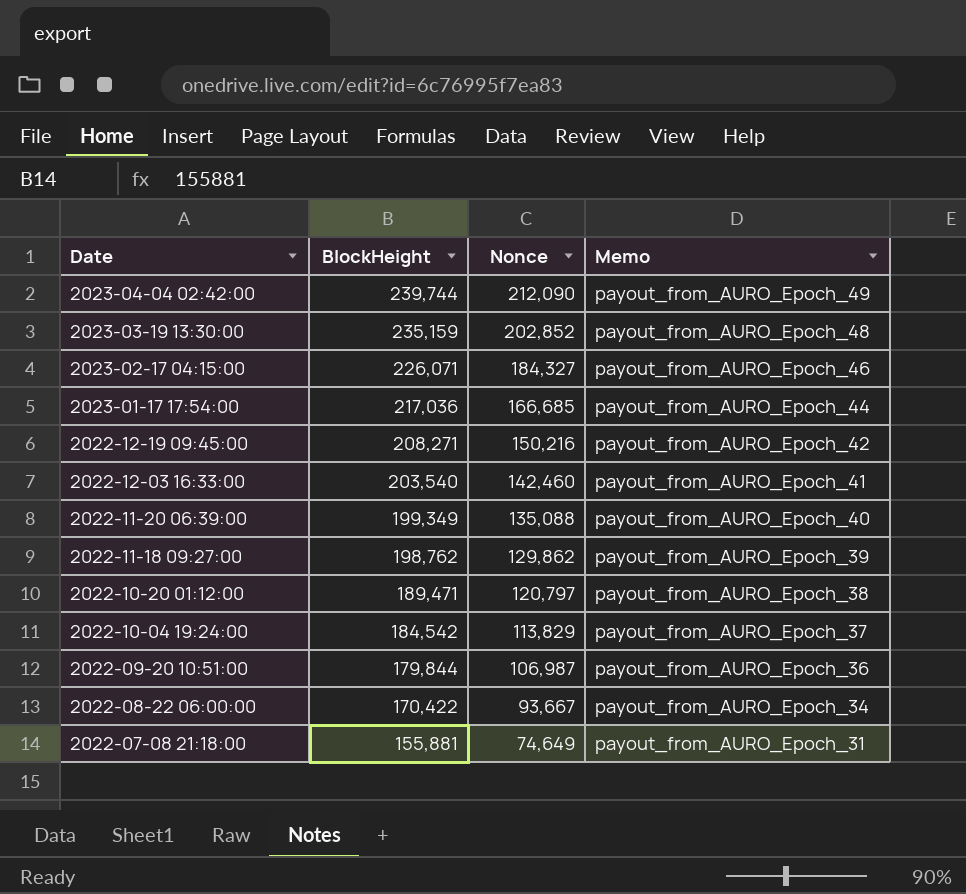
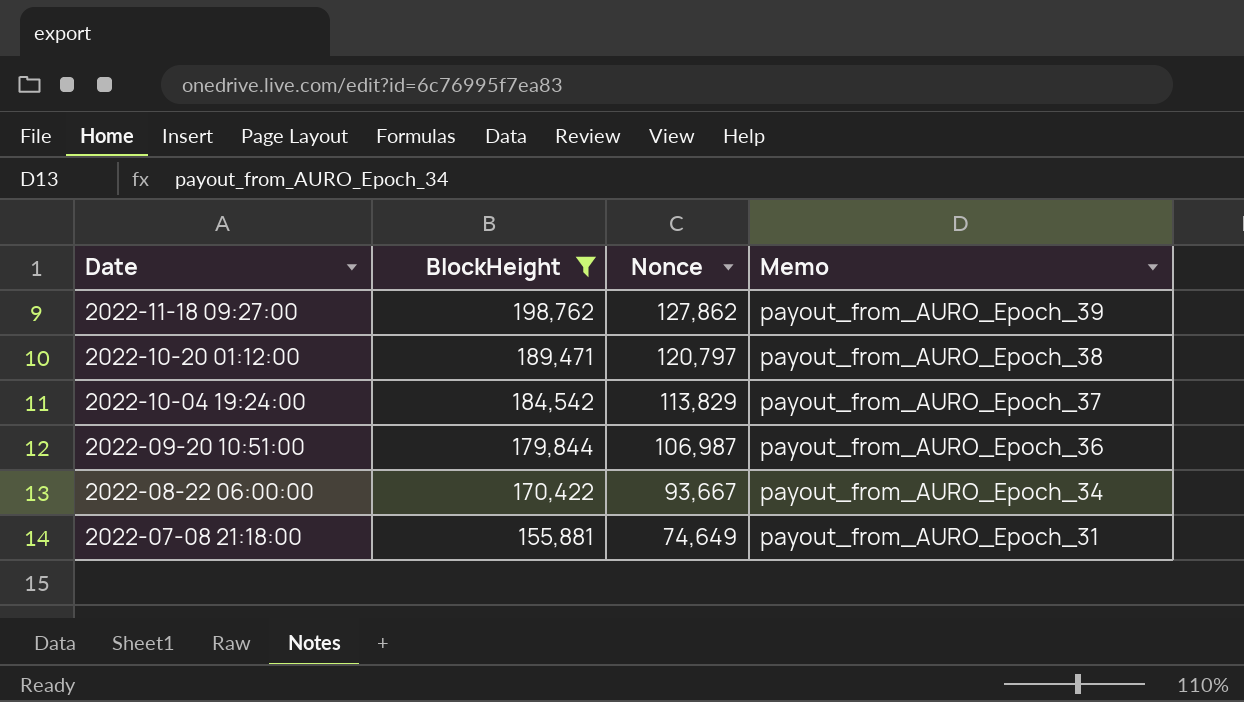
filter: none -> BlockHeight <= 198,762
2022-11-18 09:27:00 | Nonce: 129,862 -> 127,862

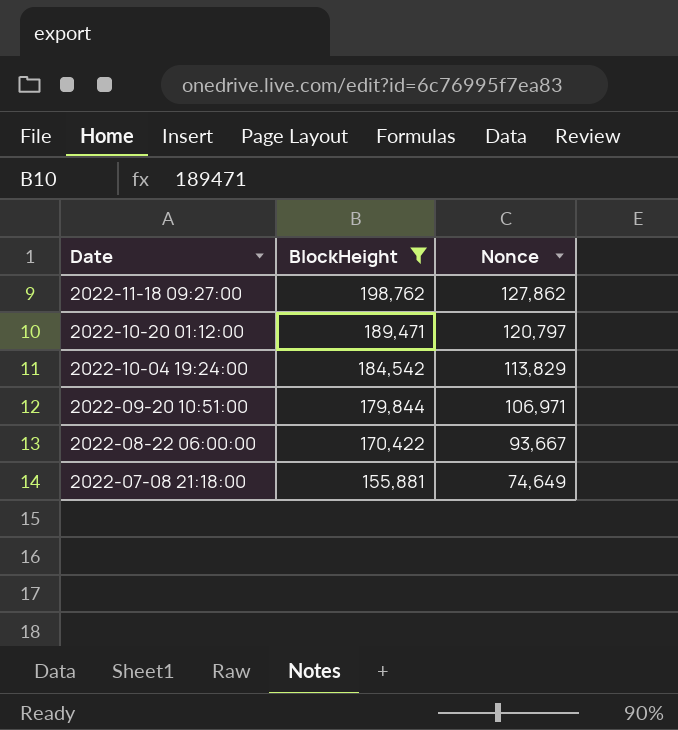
column Memo | position: 4 -> none
2022-09-20 10:51:00 | Nonce: 106,987 -> 106,971

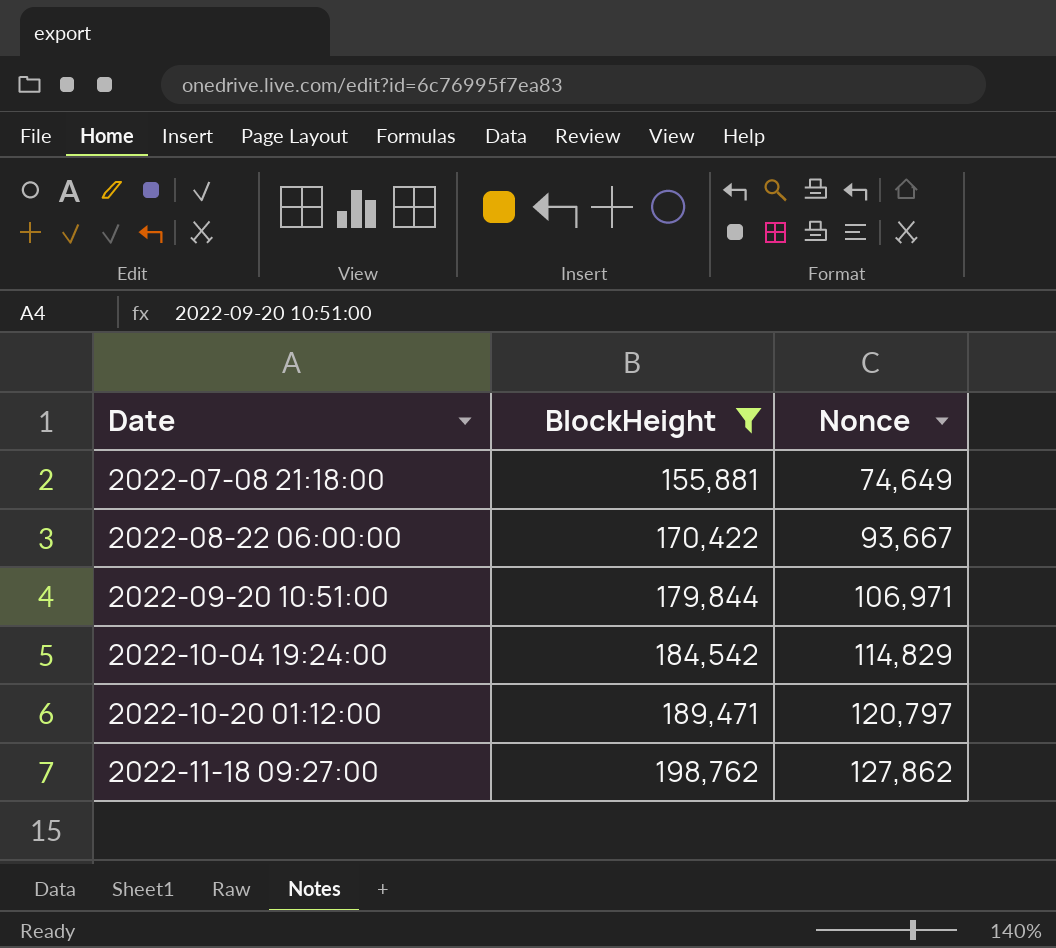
row order: Date descending -> Date ascending
2022-10-04 19:24:00 | Nonce: 113,829 -> 114,829

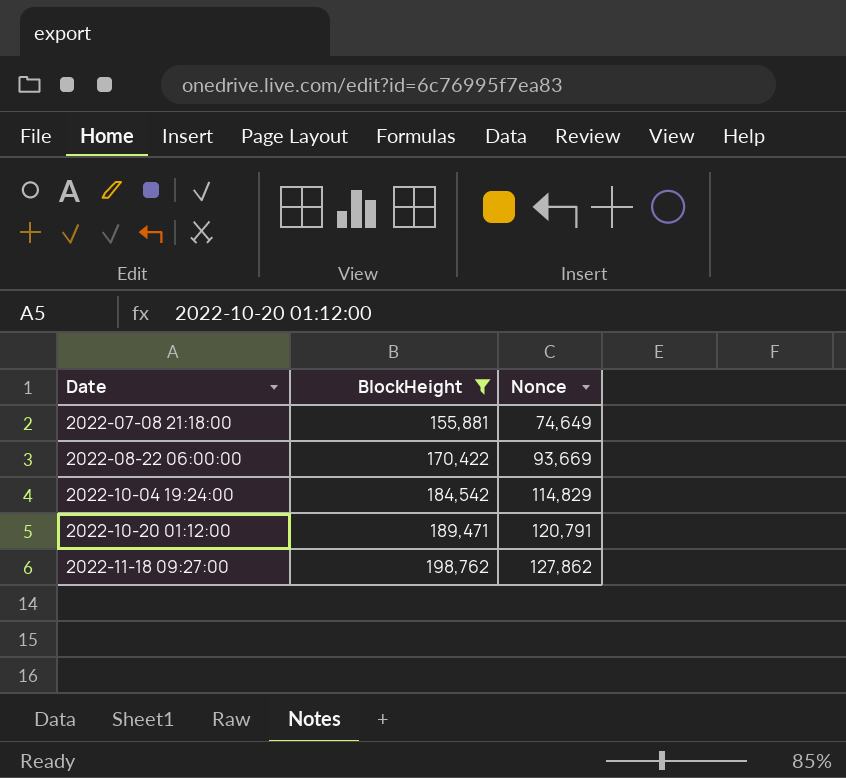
row 2022-09-20 10:51:00: 179,844 | 106,971 -> none
2022-08-22 06:00:00 | Nonce: 93,667 -> 93,669
2022-10-20 01:12:00 | Nonce: 120,797 -> 120,791

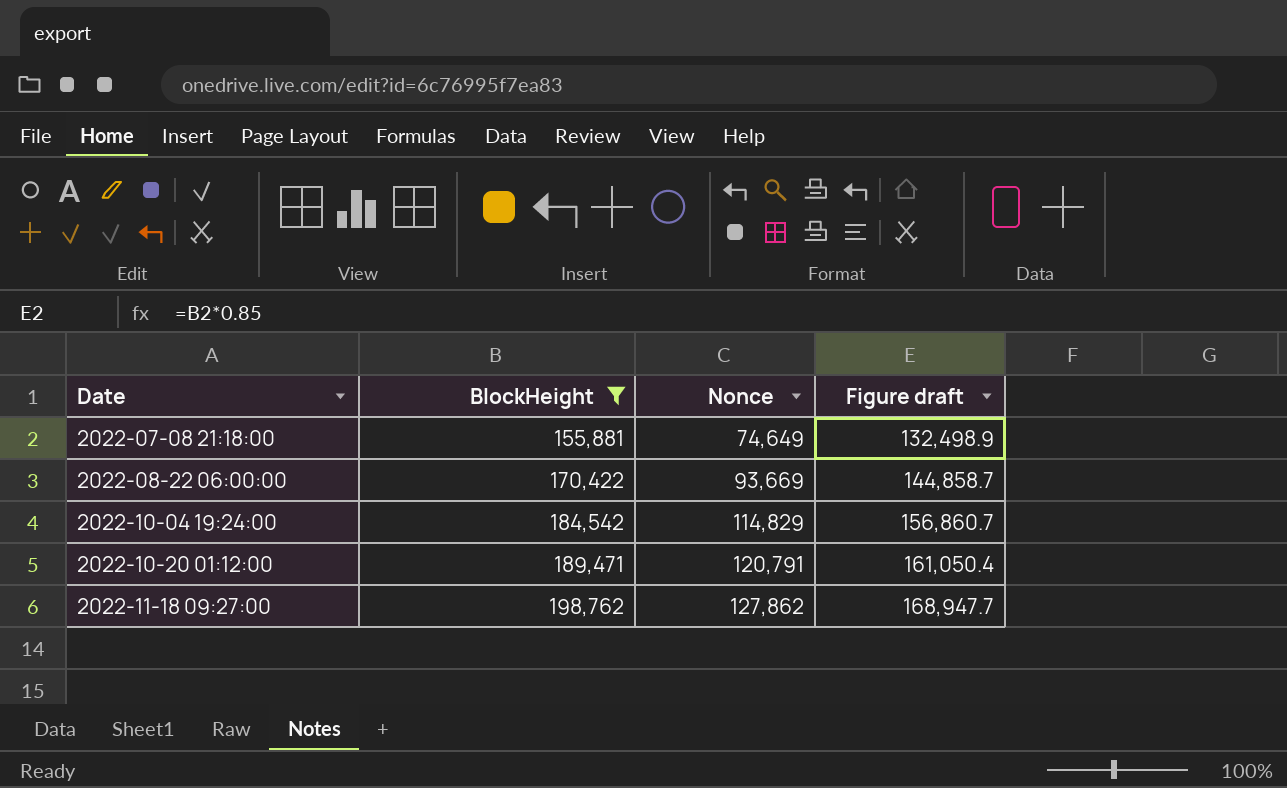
column Figure draft | formula: none -> [BlockHeight] * 0.85

